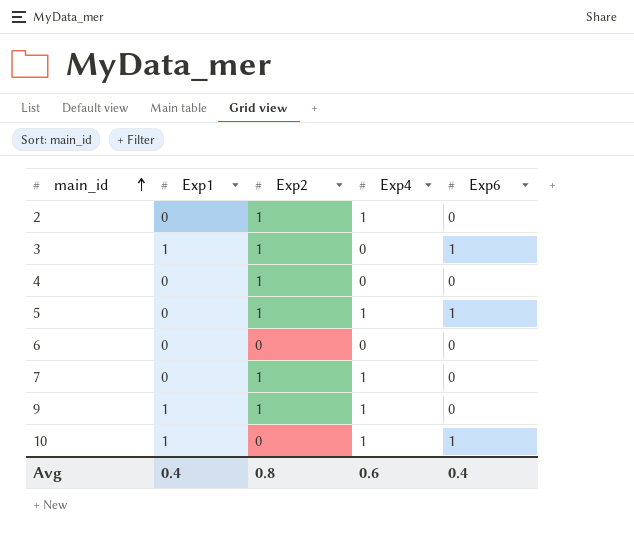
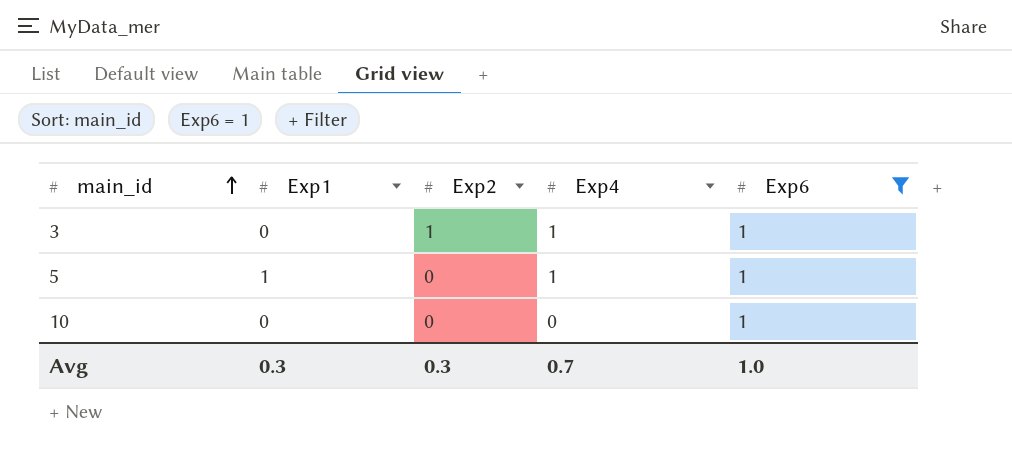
filter: none -> Exp6 = 1
3 | Exp1: 1 -> 0
3 | Exp4: 0 -> 1
5 | Exp1: 0 -> 1
5 | Exp2: 1 -> 0
10 | Exp1: 1 -> 0
10 | Exp4: 1 -> 0
Avg | Exp1: 0.4 -> 0.3
Avg | Exp2: 0.8 -> 0.3
Avg | Exp4: 0.6 -> 0.7
Avg | Exp6: 0.4 -> 1.0

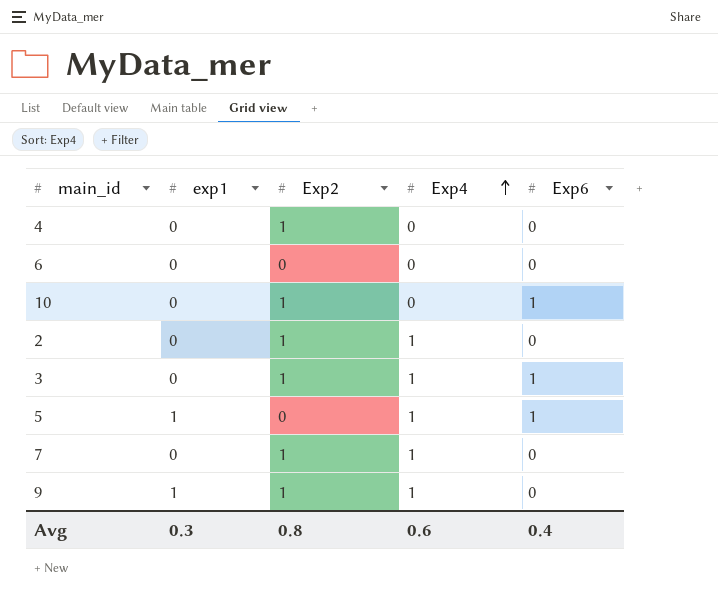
filter: Exp6 = 1 -> none
row order: main_id ascending -> Exp4 ascending
column name: Exp1 -> exp1
10 | Exp2: 0 -> 1
Avg | Exp2: 0.3 -> 0.8
Avg | Exp4: 0.7 -> 0.6
Avg | Exp6: 1.0 -> 0.4

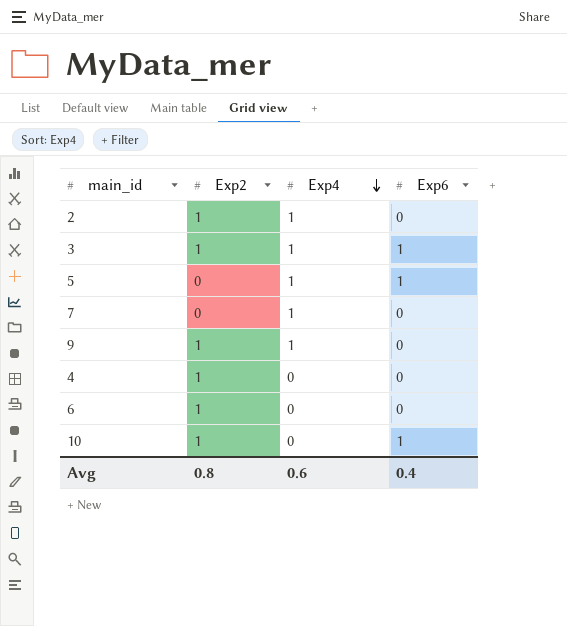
row order: Exp4 ascending -> Exp4 descending
column exp1 | position: 2 -> none
7 | Exp2: 1 -> 0
6 | Exp2: 0 -> 1

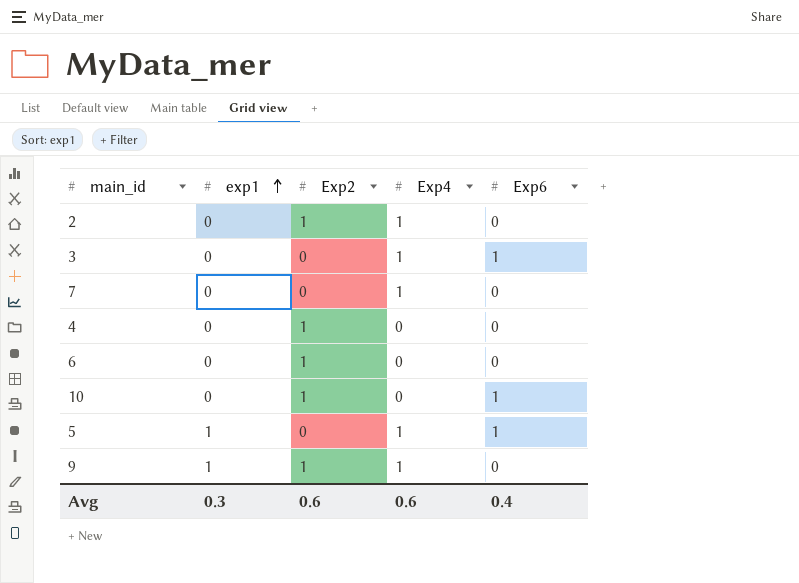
row order: Exp4 descending -> exp1 ascending
column exp1 | position: none -> 2
3 | Exp2: 1 -> 0
Avg | Exp2: 0.8 -> 0.6

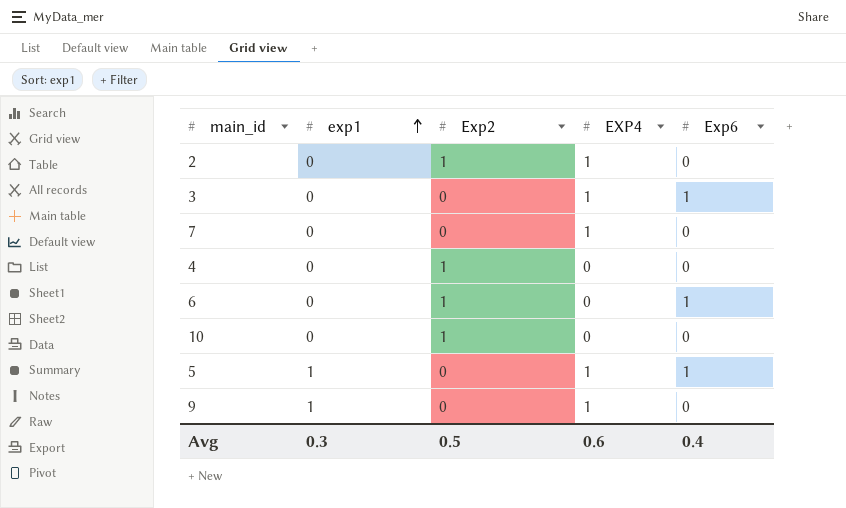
column name: Exp4 -> EXP4
6 | Exp6: 0 -> 1
10 | Exp6: 1 -> 0
9 | Exp2: 1 -> 0
Avg | Exp2: 0.6 -> 0.5

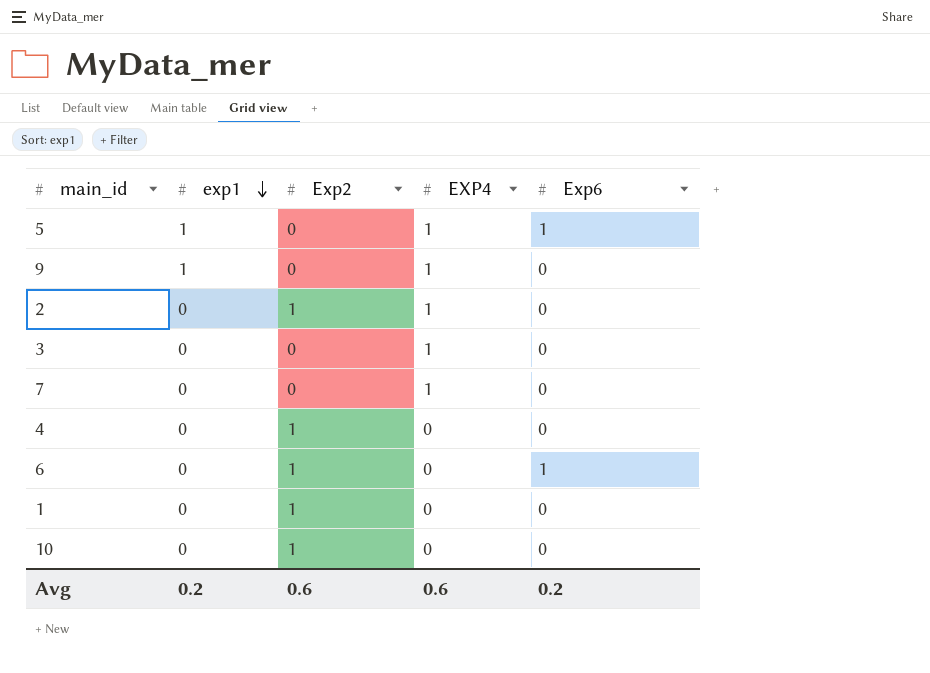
row order: exp1 ascending -> exp1 descending
3 | Exp6: 1 -> 0
row 1: none -> 0 | 1 | 0 | 0
Avg | exp1: 0.3 -> 0.2
Avg | Exp2: 0.5 -> 0.6
Avg | Exp6: 0.4 -> 0.2

